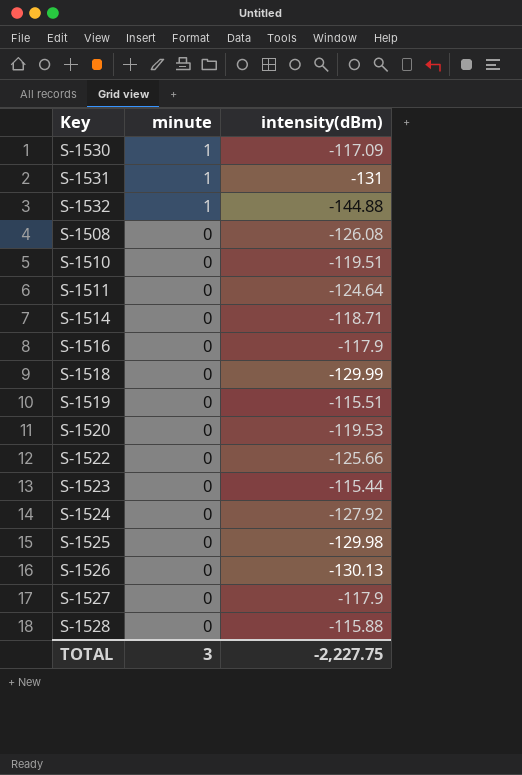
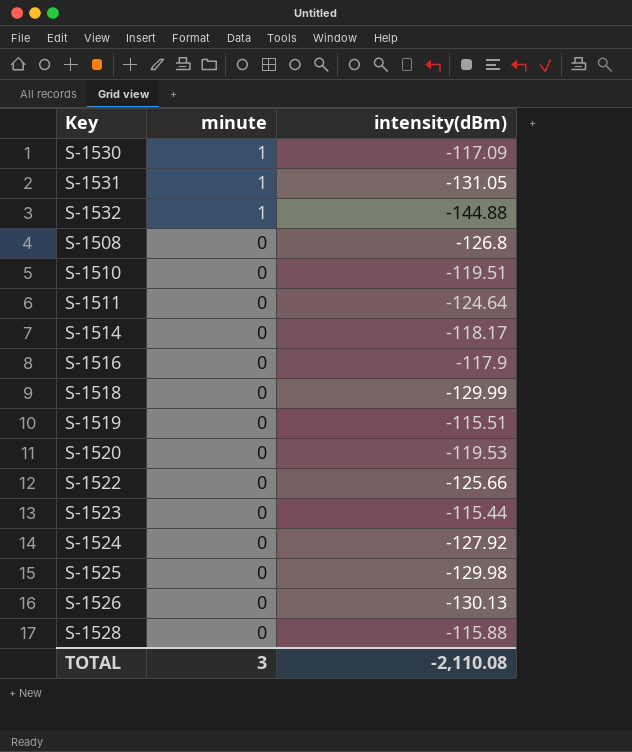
row S-1527: 0 | -117.9 -> none
S-1531 | intensity(dBm): -131 -> -131.05
S-1508 | intensity(dBm): -126.08 -> -126.8
S-1514 | intensity(dBm): -118.71 -> -118.17
TOTAL | intensity(dBm): -2,227.75 -> -2,110.08

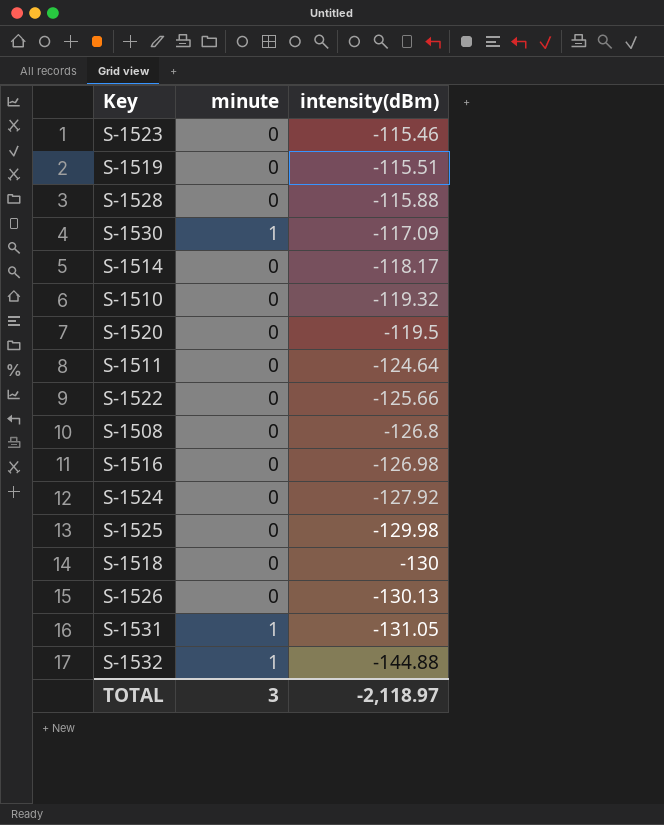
row order: minute descending -> intensity(dBm) descending
S-1523 | intensity(dBm): -115.44 -> -115.46
S-1510 | intensity(dBm): -119.51 -> -119.32
S-1520 | intensity(dBm): -119.53 -> -119.5
S-1516 | intensity(dBm): -117.9 -> -126.98
S-1518 | intensity(dBm): -129.99 -> -130
TOTAL | intensity(dBm): -2,110.08 -> -2,118.97

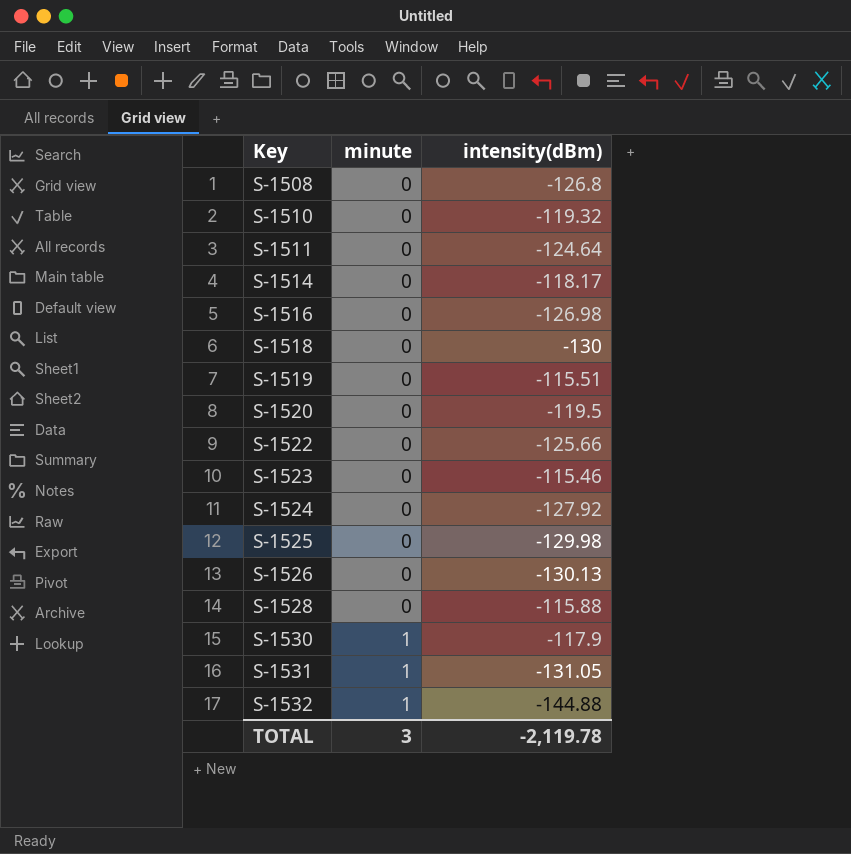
row order: intensity(dBm) descending -> Key ascending
S-1530 | intensity(dBm): -117.09 -> -117.9
TOTAL | intensity(dBm): -2,118.97 -> -2,119.78

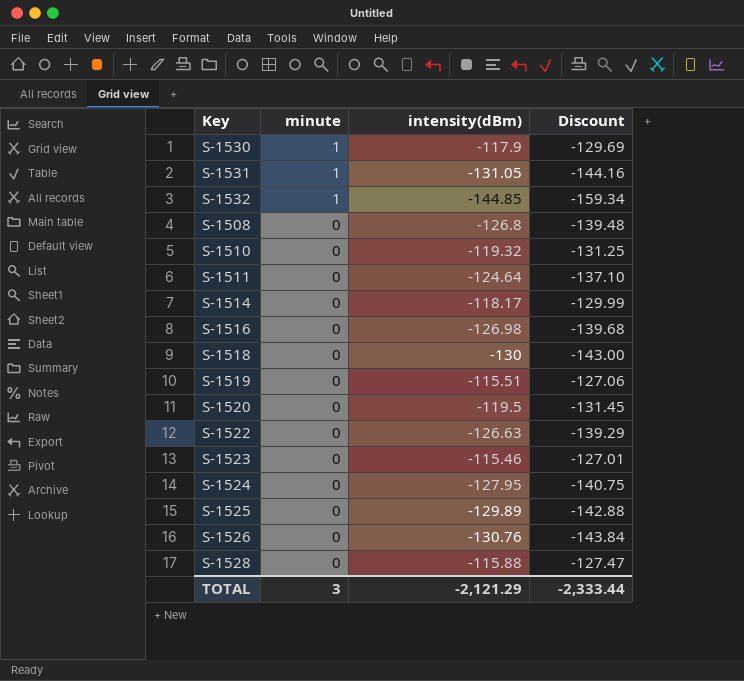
row order: Key ascending -> minute descending
column Discount | formula: none -> [intensity(dBm)] * 1.1
S-1532 | intensity(dBm): -144.88 -> -144.85
S-1522 | intensity(dBm): -125.66 -> -126.63
S-1524 | intensity(dBm): -127.92 -> -127.95
S-1525 | intensity(dBm): -129.98 -> -129.89
S-1526 | intensity(dBm): -130.13 -> -130.76
TOTAL | intensity(dBm): -2,119.78 -> -2,121.29

